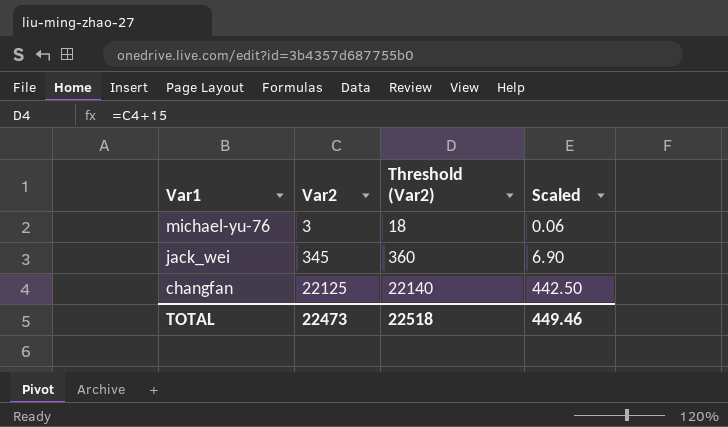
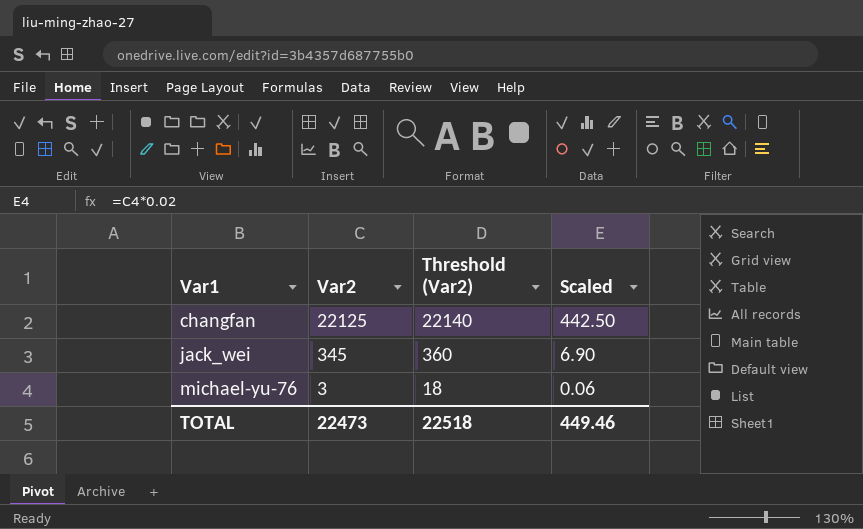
row order: Var1 descending -> Var1 ascending

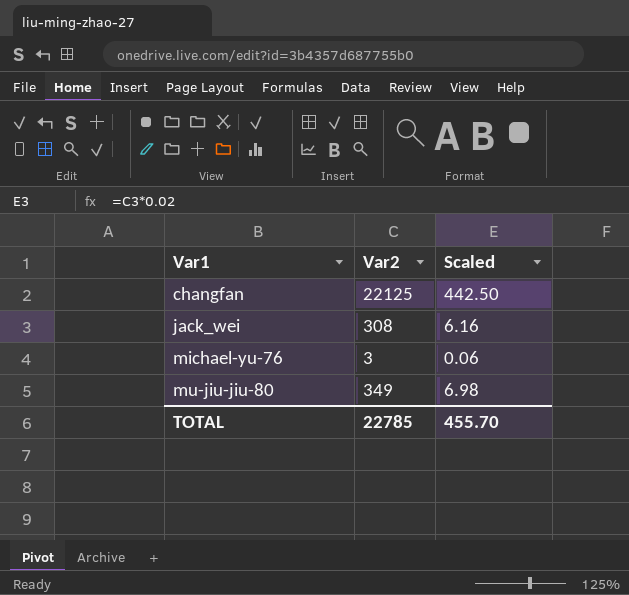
column Threshold (Var2) | formula: [Var2] + 15 -> none
jack_wei | Var2: 345 -> 308
jack_wei | Scaled: 6.90 -> 6.16
row mu-jiu-jiu-80: none -> 349 | 6.98
TOTAL | Var2: 22473 -> 22785
TOTAL | Scaled: 449.46 -> 455.70

